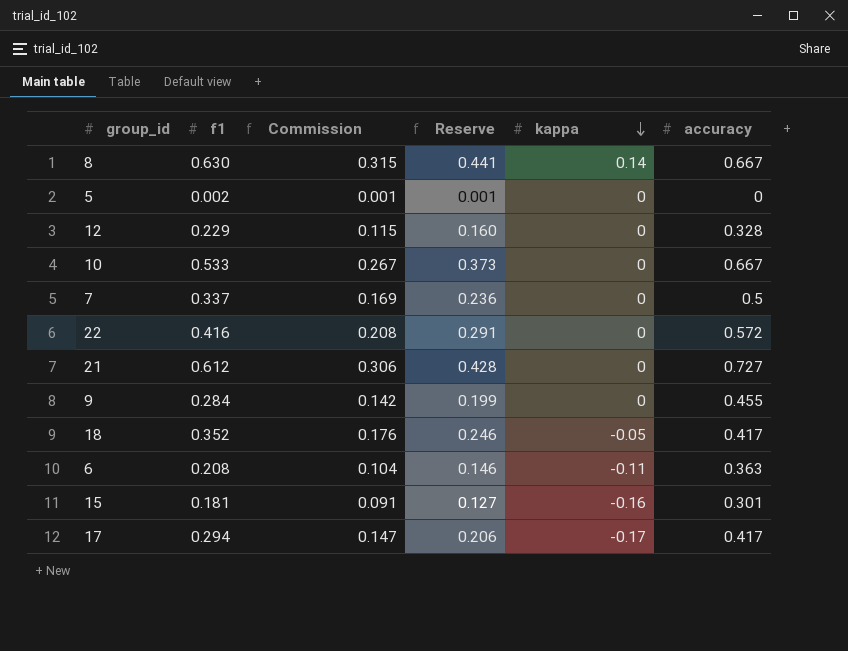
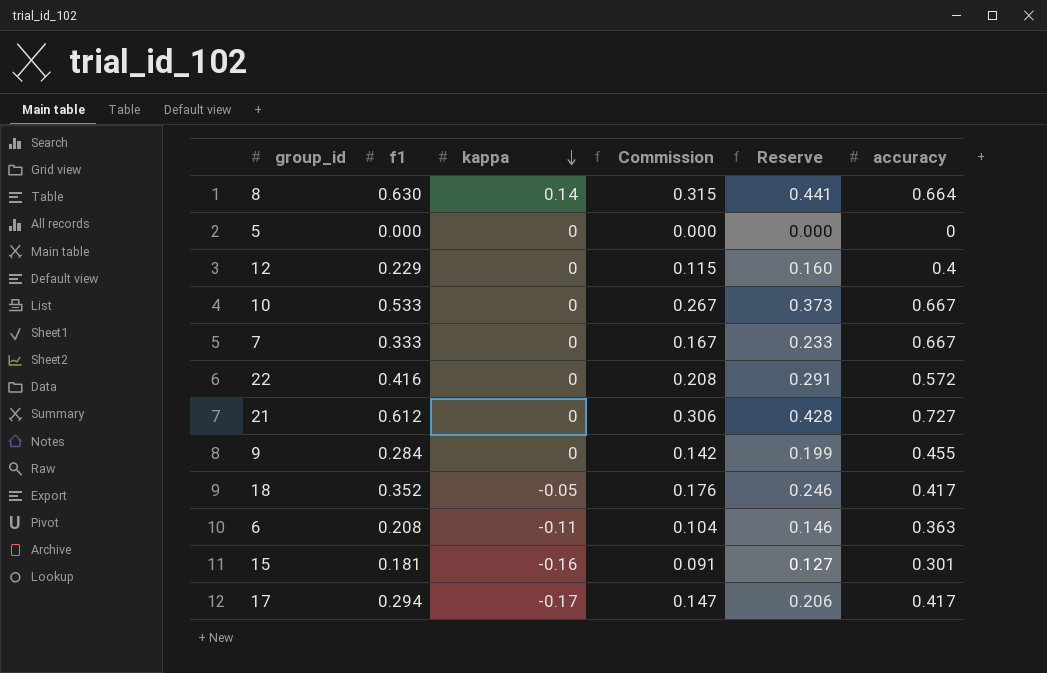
column kappa | position: 5 -> 3
8 | accuracy: 0.667 -> 0.664
5 | f1: 0.002 -> 0.000
5 | Commission: 0.001 -> 0.000
5 | Reserve: 0.001 -> 0.000
12 | accuracy: 0.328 -> 0.4
7 | f1: 0.337 -> 0.333
7 | Commission: 0.169 -> 0.167
7 | Reserve: 0.236 -> 0.233
7 | accuracy: 0.5 -> 0.667

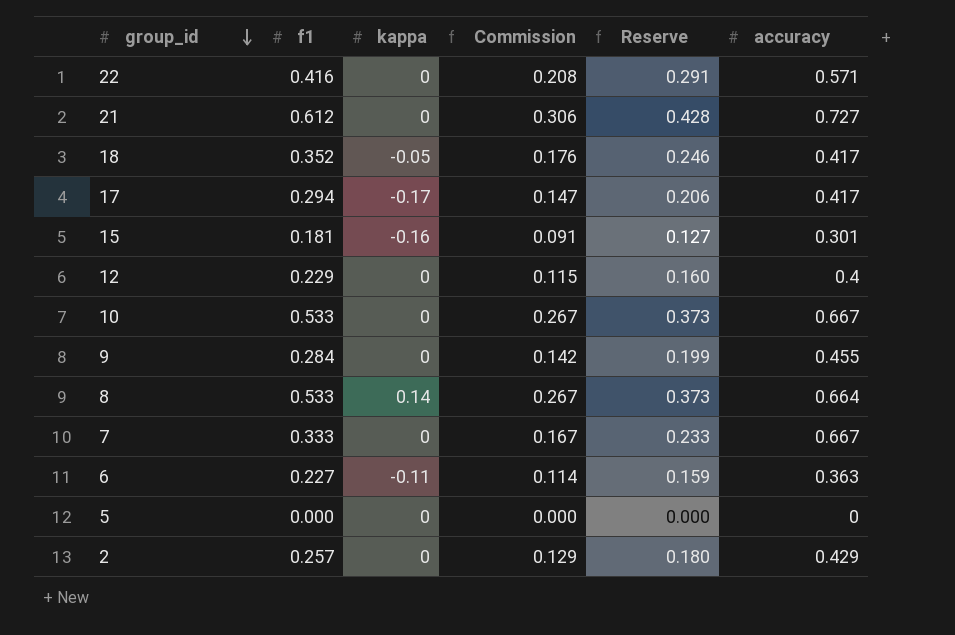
row order: kappa descending -> group_id descending
22 | accuracy: 0.572 -> 0.571
8 | f1: 0.630 -> 0.533
8 | Commission: 0.315 -> 0.267
8 | Reserve: 0.441 -> 0.373
6 | f1: 0.208 -> 0.227
6 | Commission: 0.104 -> 0.114
6 | Reserve: 0.146 -> 0.159
row 2: none -> 0.257 | 0 | 0.129 | 0.180 | 0.429

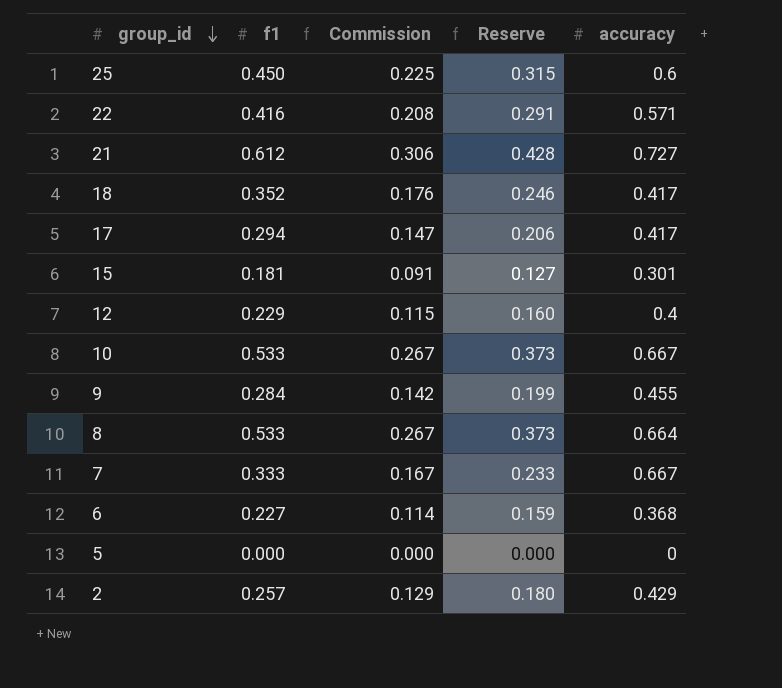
column kappa | position: 3 -> none
row 25: none -> 0.450 | 0.225 | 0.315 | 0.6
6 | accuracy: 0.363 -> 0.368

